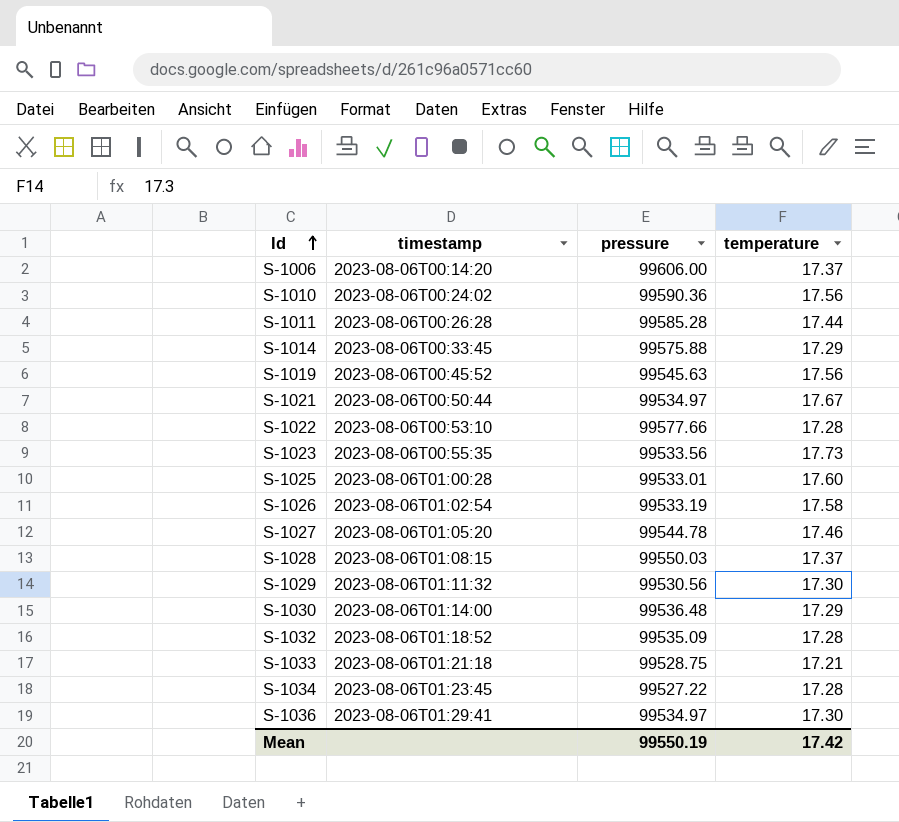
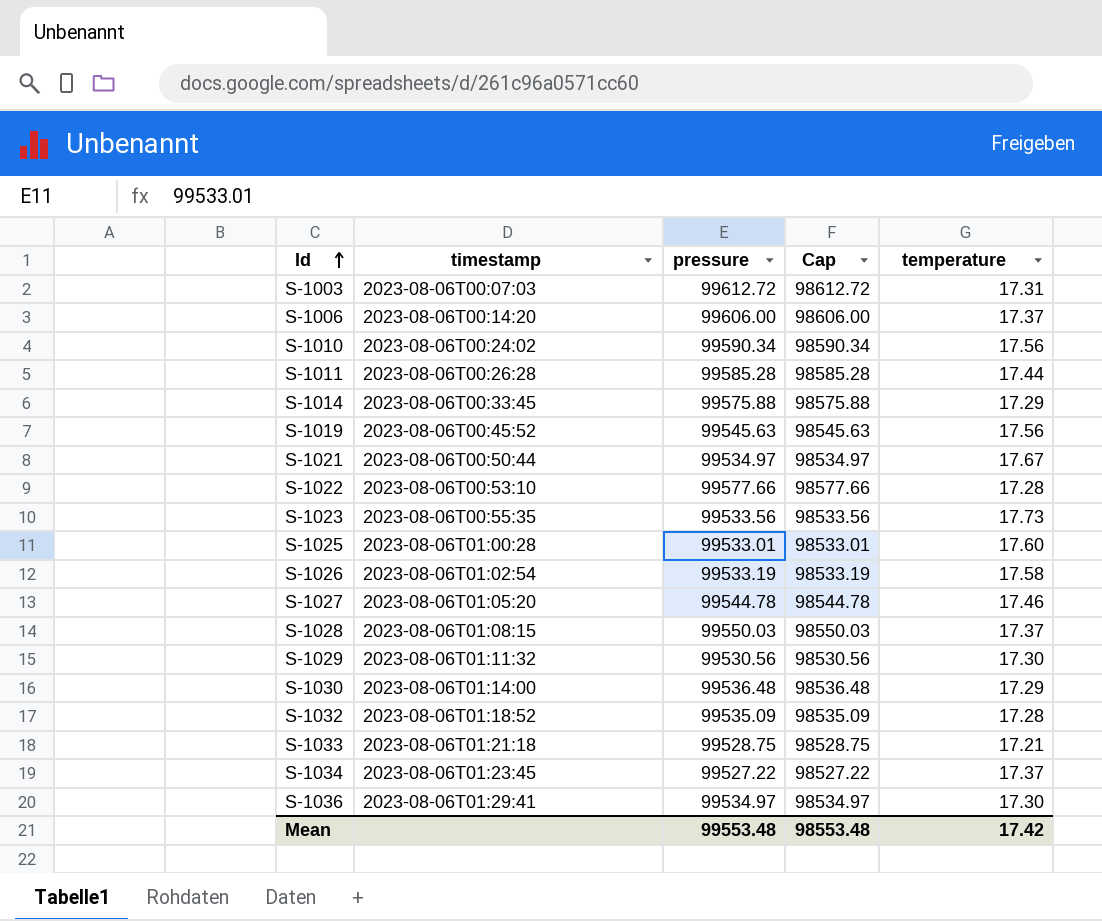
column Cap | formula: none -> [pressure] - 1000
row S-1003: none -> 2023-08-06T00:07:03 | 99612.72 | 98612.72 | 17.31
S-1010 | pressure: 99590.36 -> 99590.34
S-1034 | temperature: 17.28 -> 17.37
Mean | pressure: 99550.19 -> 99553.48

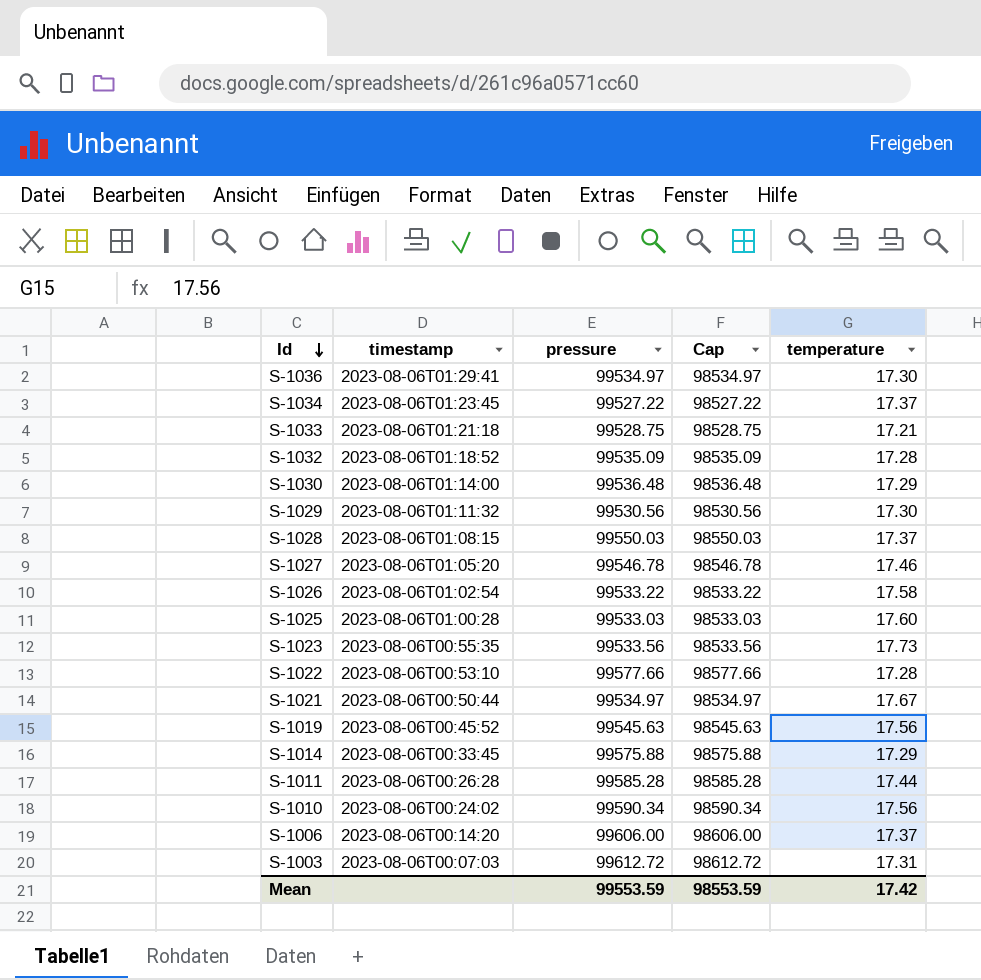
row order: Id ascending -> Id descending
S-1027 | pressure: 99544.78 -> 99546.78
S-1027 | Cap: 98544.78 -> 98546.78
S-1026 | pressure: 99533.19 -> 99533.22
S-1026 | Cap: 98533.19 -> 98533.22
S-1025 | pressure: 99533.01 -> 99533.03
S-1025 | Cap: 98533.01 -> 98533.03
Mean | pressure: 99553.48 -> 99553.59
Mean | Cap: 98553.48 -> 98553.59

